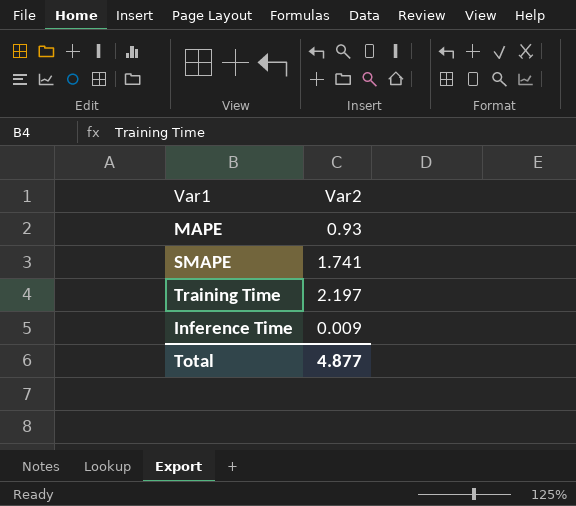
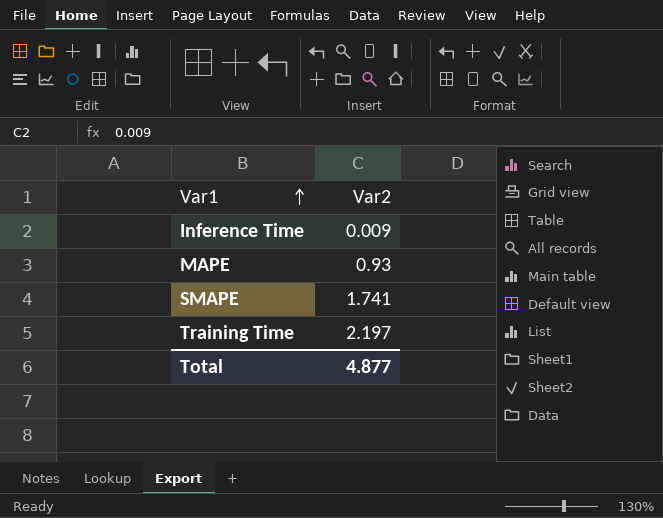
row order: none -> Var1 ascending

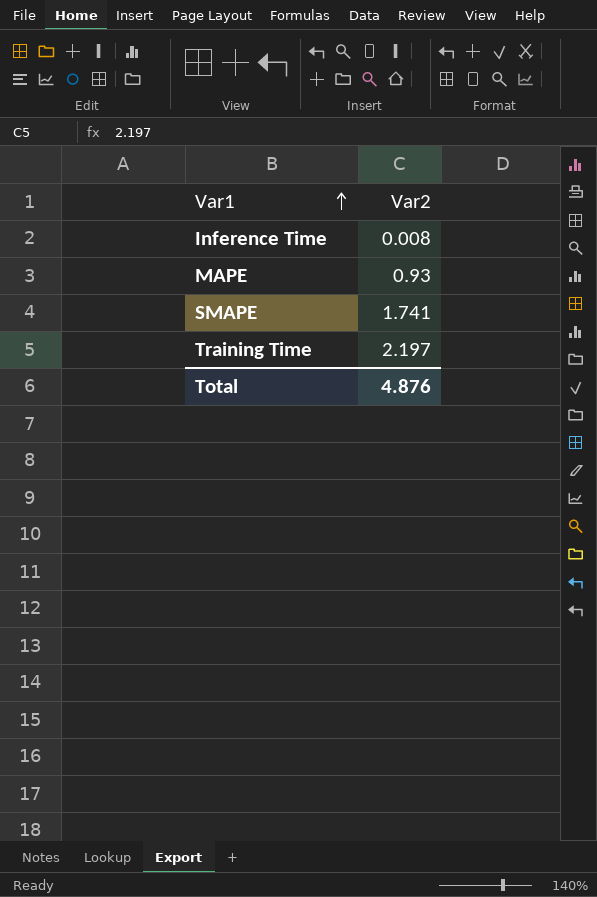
Inference Time | Var2: 0.009 -> 0.008
Total | Var2: 4.877 -> 4.876

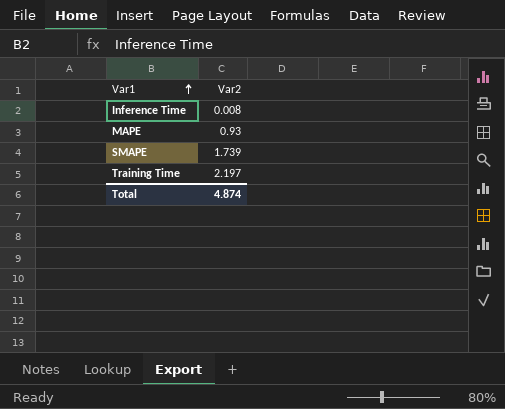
SMAPE | Var2: 1.741 -> 1.739
Total | Var2: 4.876 -> 4.874

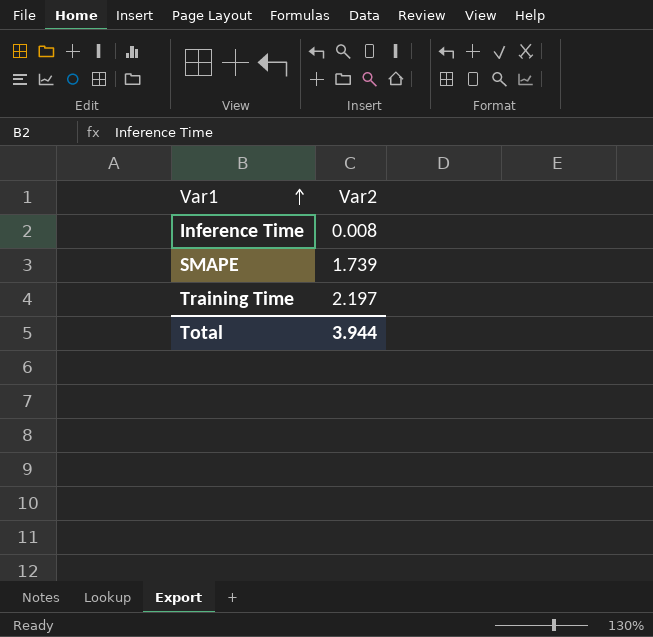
row MAPE: 0.93 -> none
Total | Var2: 4.874 -> 3.944

